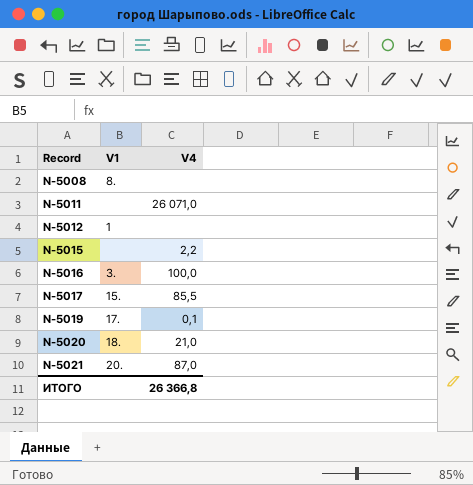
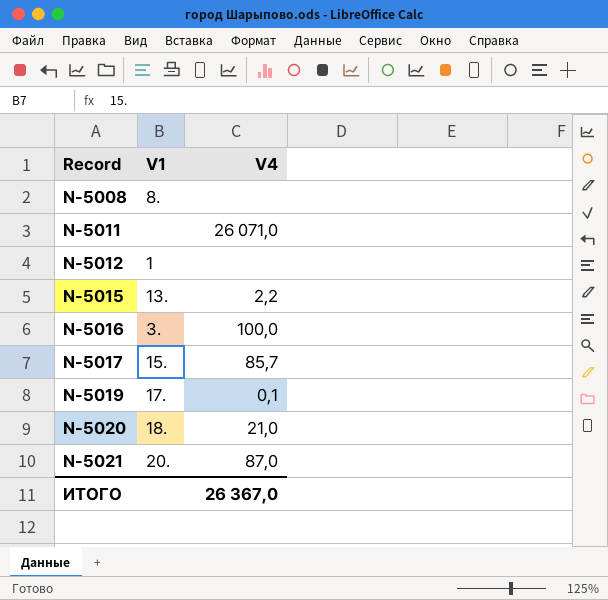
N-5015 | V1: none -> 13.
N-5017 | V4: 85,5 -> 85,7
ИТОГО | V4: 26 366,8 -> 26 367,0

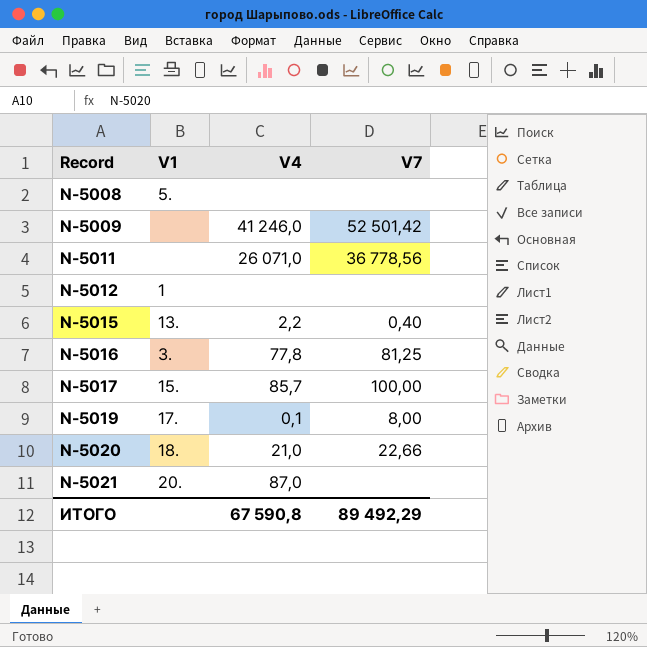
column V7 | position: none -> 4
N-5008 | V1: 8. -> 5.
row N-5009: none -> none | 41 246,0 | 52 501,42
N-5016 | V4: 100,0 -> 77,8
ИТОГО | V4: 26 367,0 -> 67 590,8

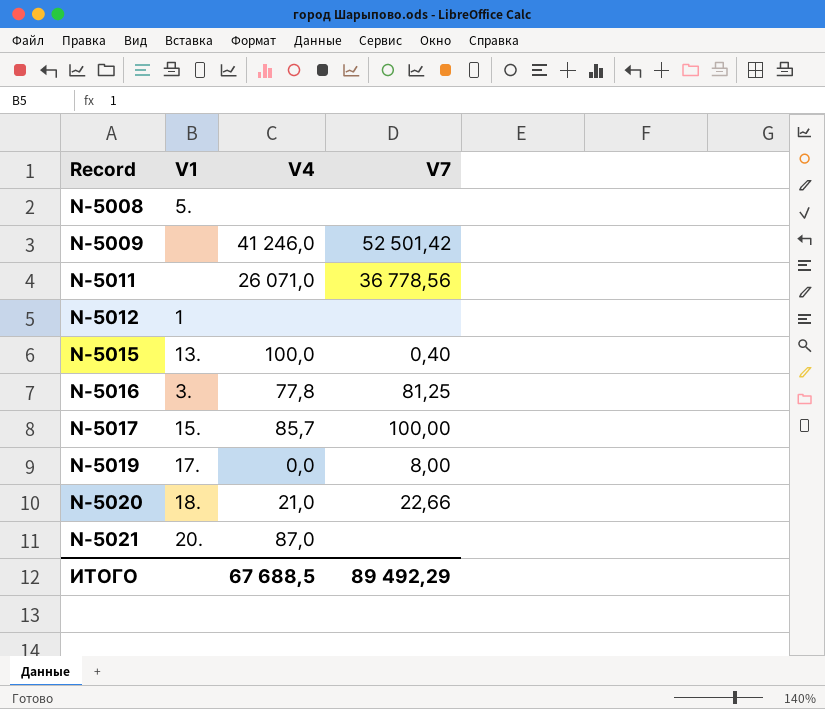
N-5015 | V4: 2,2 -> 100,0
N-5019 | V4: 0,1 -> 0,0
ИТОГО | V4: 67 590,8 -> 67 688,5

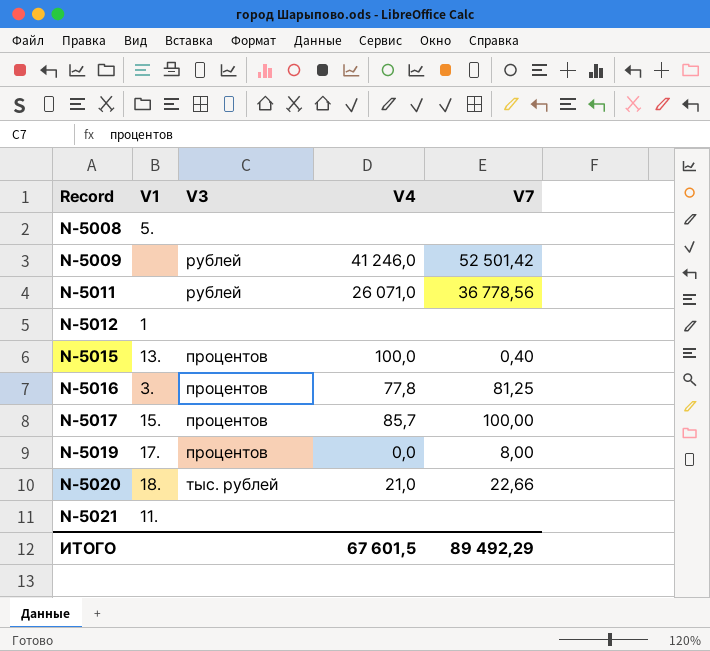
column V3 | position: none -> 3
N-5021 | V1: 20. -> 11.
N-5021 | V4: 87,0 -> none
ИТОГО | V4: 67 688,5 -> 67 601,5

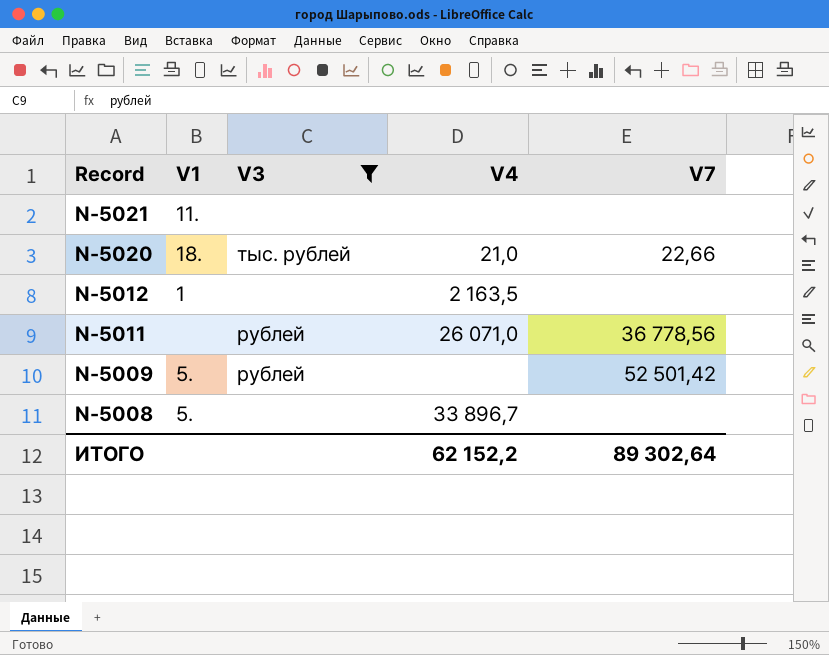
filter: none -> V3 != процентов
row order: Record ascending -> Record descending
N-5012 | V4: none -> 2 163,5
N-5009 | V1: none -> 5.
N-5009 | V4: 41 246,0 -> none
N-5008 | V4: none -> 33 896,7
ИТОГО | V4: 67 601,5 -> 62 152,2
ИТОГО | V7: 89 492,29 -> 89 302,64

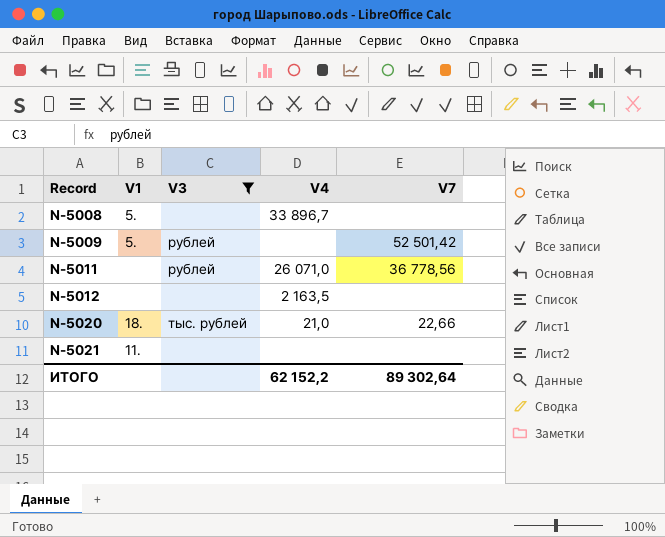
row order: Record descending -> Record ascending
N-5012 | V1: 1 -> none

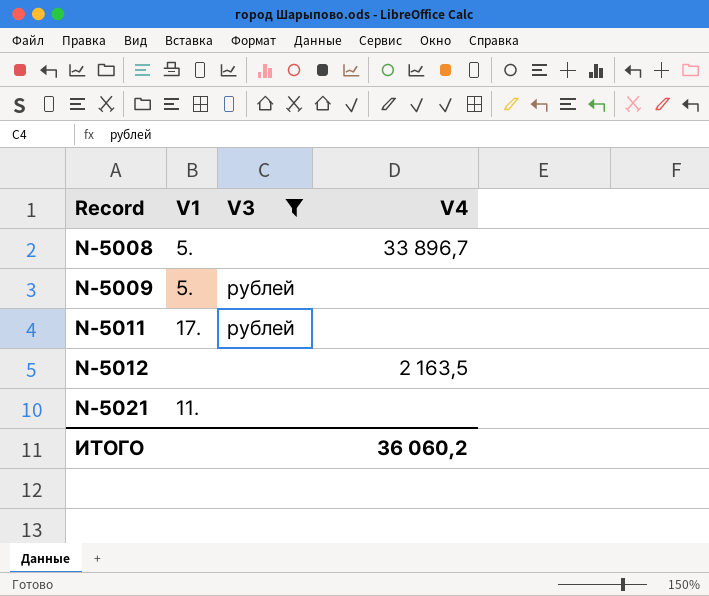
column V7 | position: 5 -> none
row N-5020: 18. | тыс. рублей | 21,0 | 22,66 -> none
N-5011 | V1: none -> 17.
N-5011 | V4: 26 071,0 -> none
ИТОГО | V4: 62 152,2 -> 36 060,2

